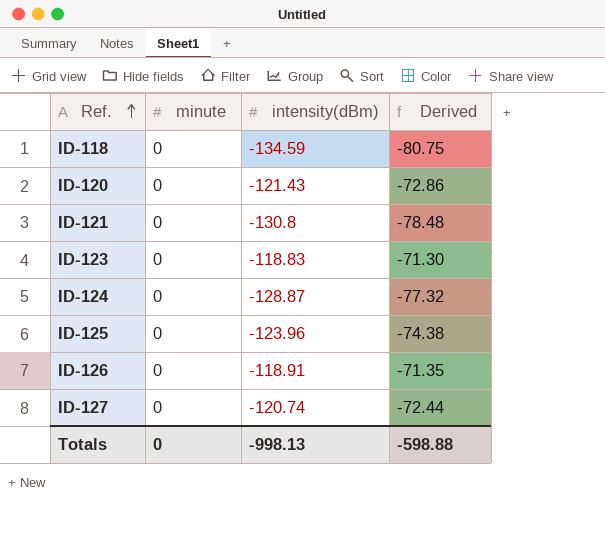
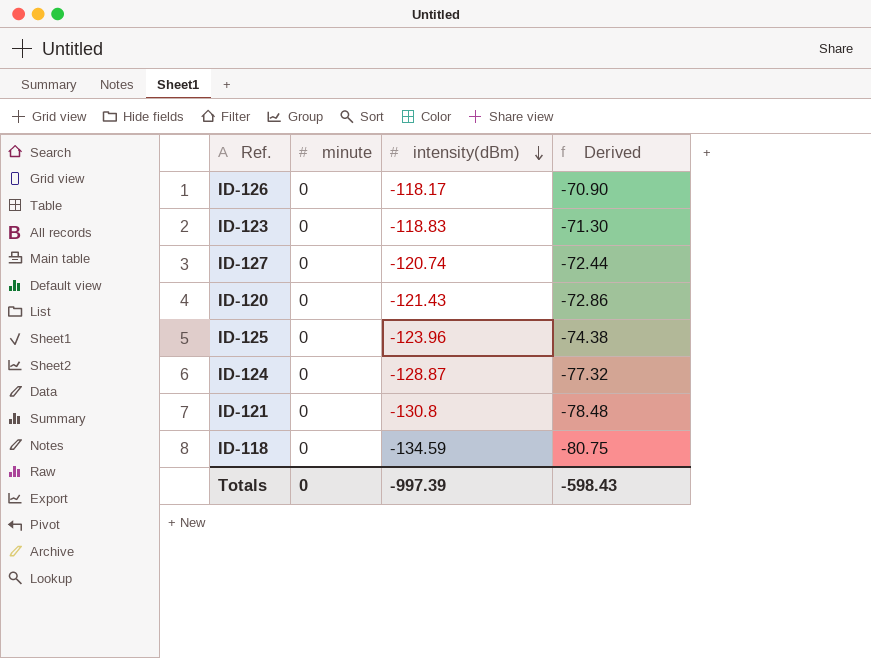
row order: Ref. ascending -> intensity(dBm) descending
ID-126 | intensity(dBm): -118.91 -> -118.17
ID-126 | Derived: -71.35 -> -70.90
Totals | intensity(dBm): -998.13 -> -997.39
Totals | Derived: -598.88 -> -598.43

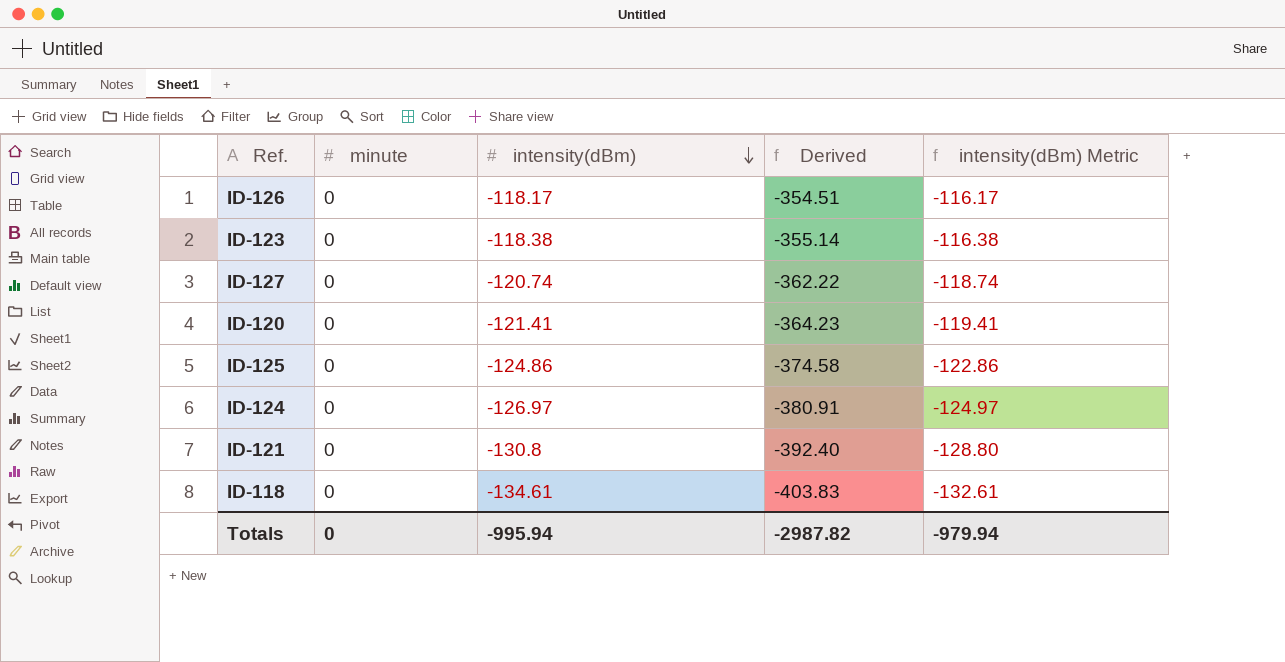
column Derived | formula: [intensity(dBm)] * 0.6 -> [intensity(dBm)] * 3
column intensity(dBm) Metric | formula: none -> [intensity(dBm)] + 2
ID-123 | intensity(dBm): -118.83 -> -118.38
ID-120 | intensity(dBm): -121.43 -> -121.41
ID-125 | intensity(dBm): -123.96 -> -124.86
ID-124 | intensity(dBm): -128.87 -> -126.97
ID-118 | intensity(dBm): -134.59 -> -134.61
Totals | intensity(dBm): -997.39 -> -995.94
Totals | Derived: -598.43 -> -2987.82

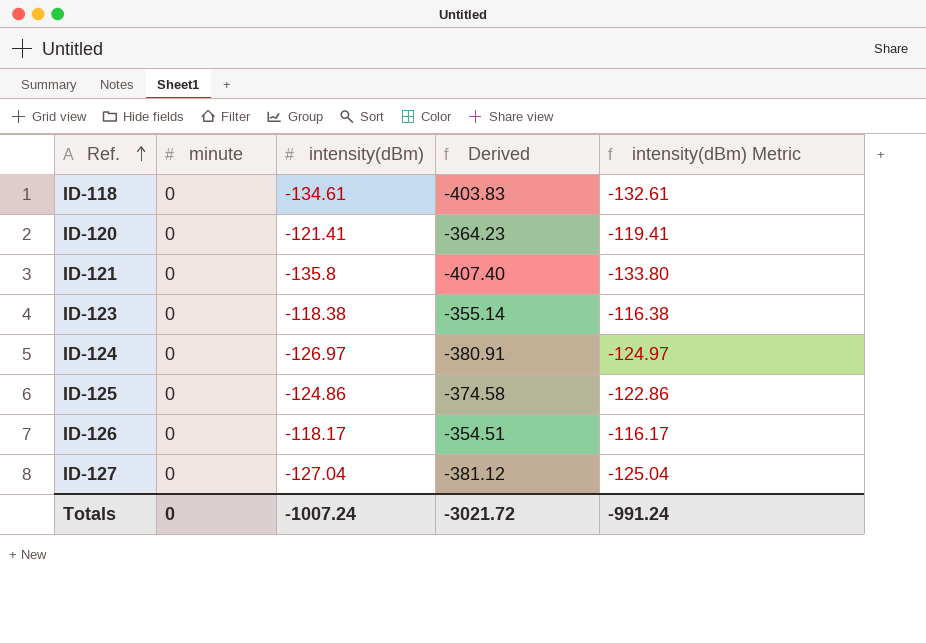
row order: intensity(dBm) descending -> Ref. ascending
ID-121 | intensity(dBm): -130.8 -> -135.8
ID-121 | Derived: -392.40 -> -407.40
ID-121 | intensity(dBm) Metric: -128.80 -> -133.80
ID-127 | intensity(dBm): -120.74 -> -127.04
ID-127 | Derived: -362.22 -> -381.12
ID-127 | intensity(dBm) Metric: -118.74 -> -125.04
Totals | intensity(dBm): -995.94 -> -1007.24
Totals | Derived: -2987.82 -> -3021.72
Totals | intensity(dBm) Metric: -979.94 -> -991.24

